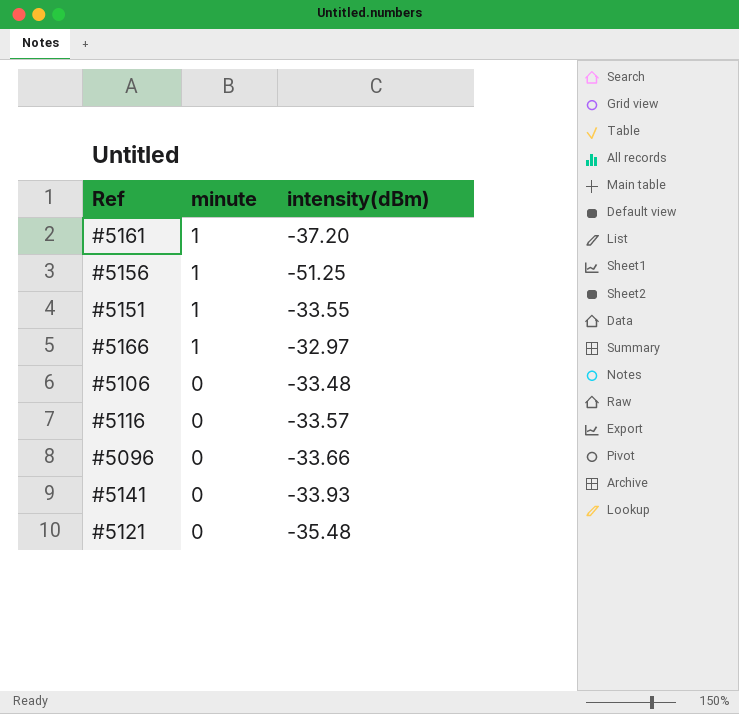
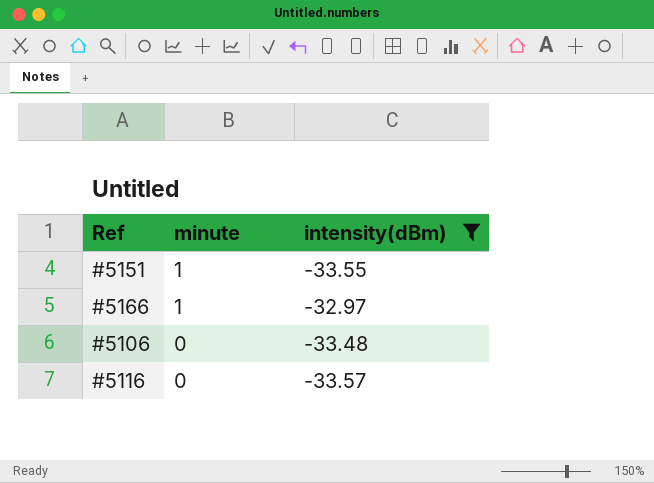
filter: none -> intensity(dBm) >= -33.57

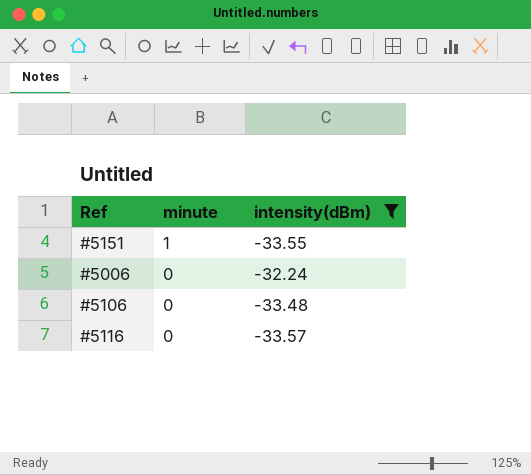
row #5166: 1 | -32.97 -> none
row #5006: none -> 0 | -32.24

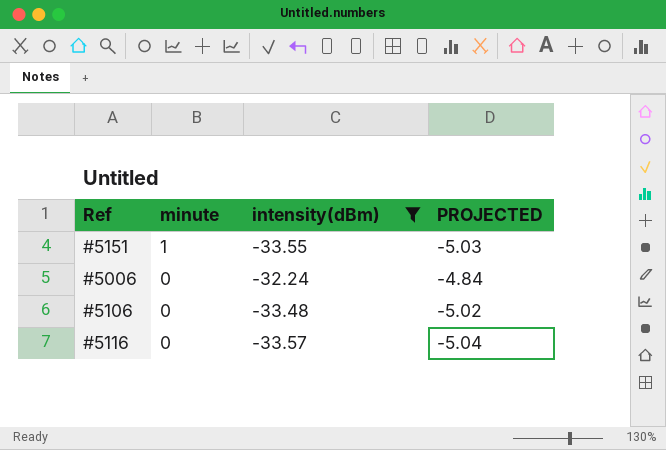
column PROJECTED | formula: none -> [intensity(dBm)] * 0.15

